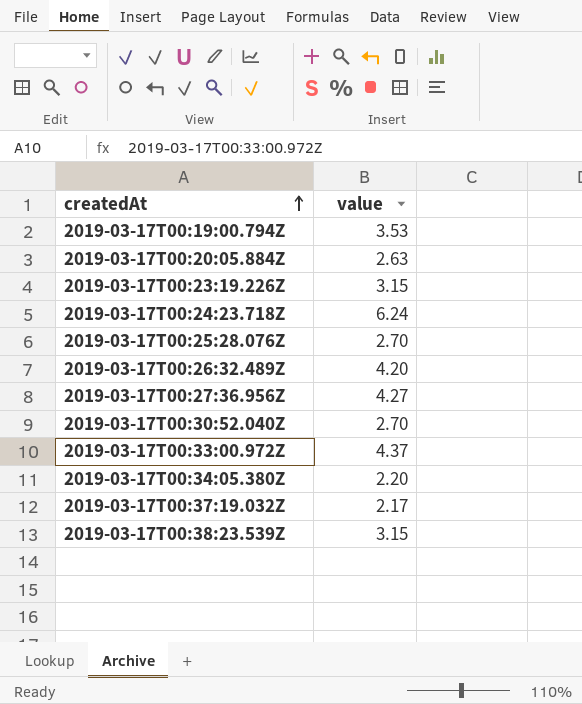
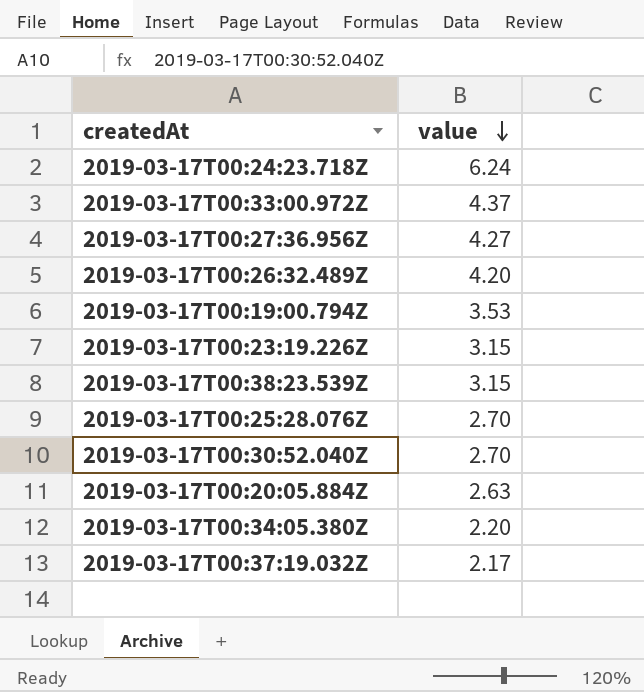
row order: createdAt ascending -> value descending

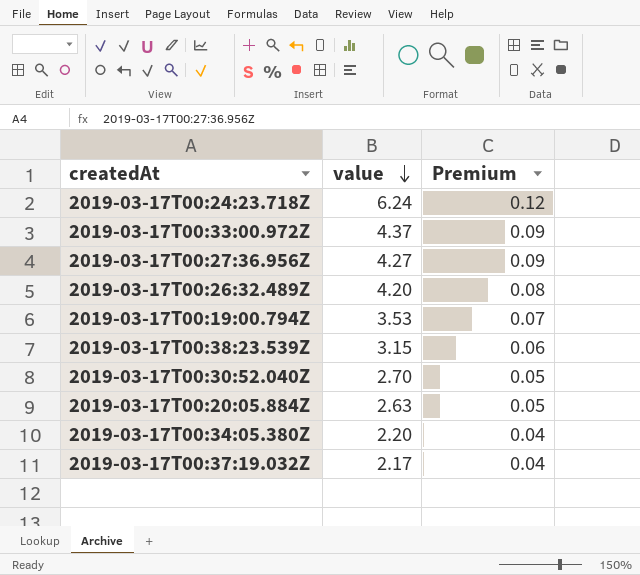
column Premium | formula: none -> [value] * 0.02
row 2019-03-17T00:23:19.226Z: 3.15 -> none
row 2019-03-17T00:25:28.076Z: 2.70 -> none

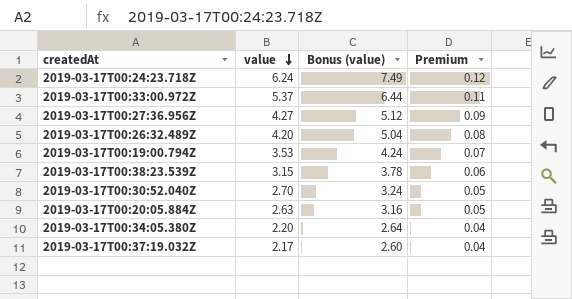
column Bonus (value) | formula: none -> [value] * 1.2
2019-03-17T00:33:00.972Z | value: 4.37 -> 5.37
2019-03-17T00:33:00.972Z | Premium: 0.09 -> 0.11

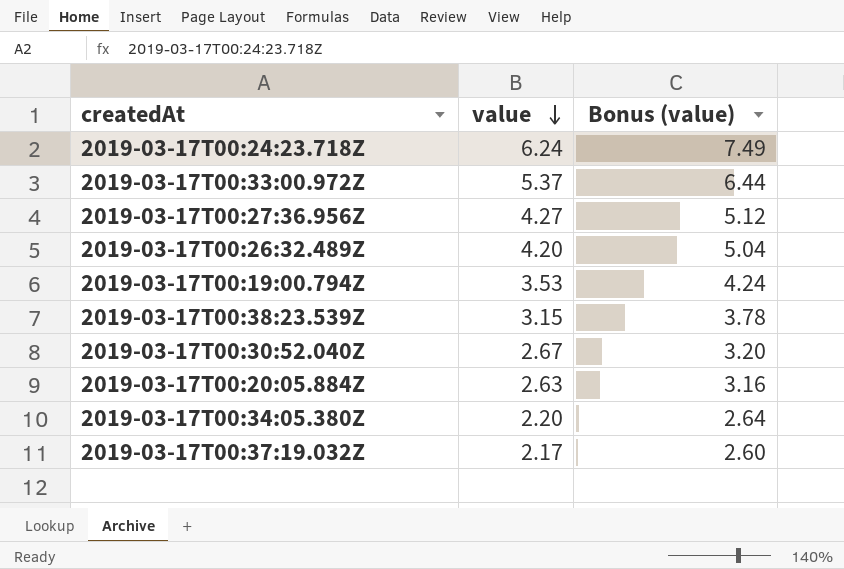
column Premium | formula: [value] * 0.02 -> none
2019-03-17T00:30:52.040Z | value: 2.70 -> 2.67
2019-03-17T00:30:52.040Z | Bonus (value): 3.24 -> 3.20

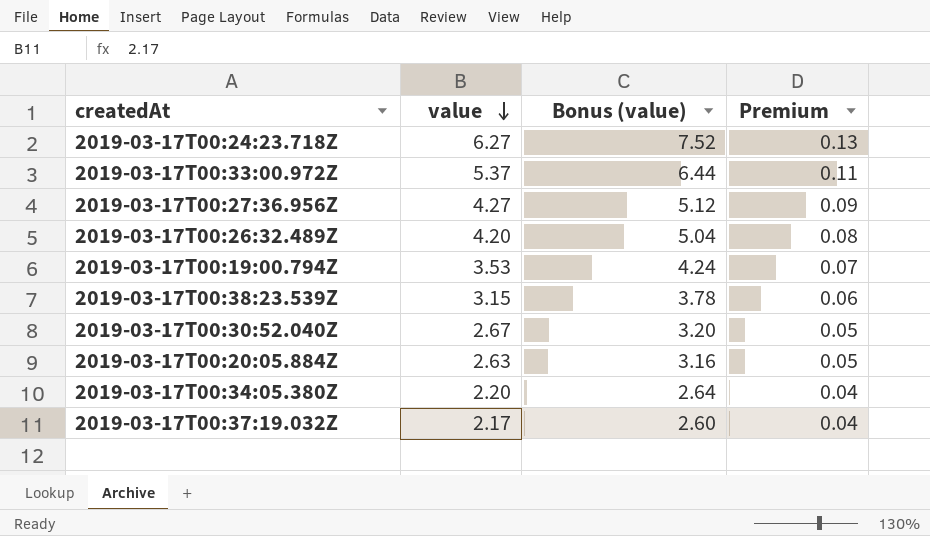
column Premium | formula: none -> [value] * 0.02
2019-03-17T00:24:23.718Z | value: 6.24 -> 6.27
2019-03-17T00:24:23.718Z | Bonus (value): 7.49 -> 7.52

